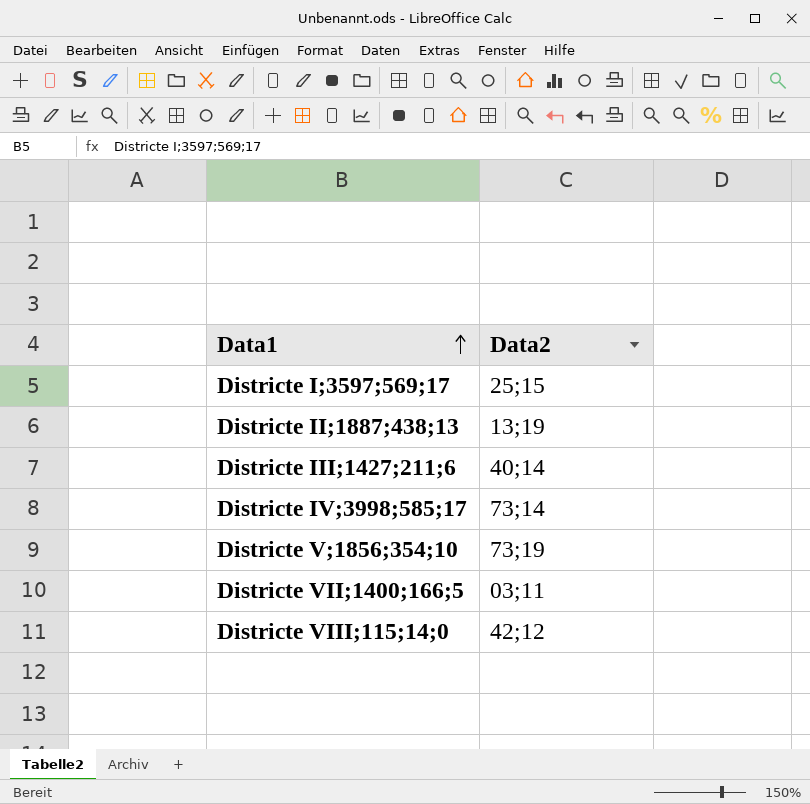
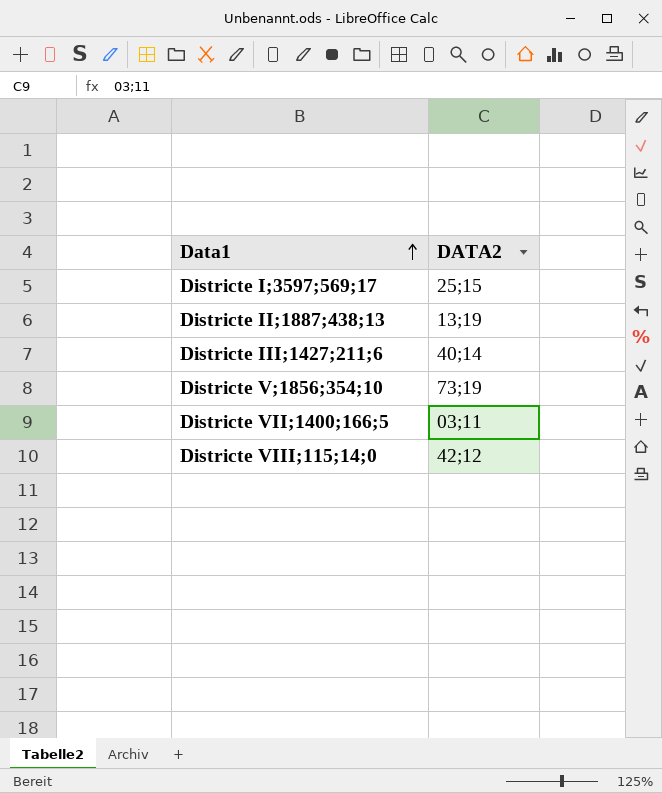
column name: Data2 -> DATA2
row Districte IV;3998;585;17: 73;14 -> none

